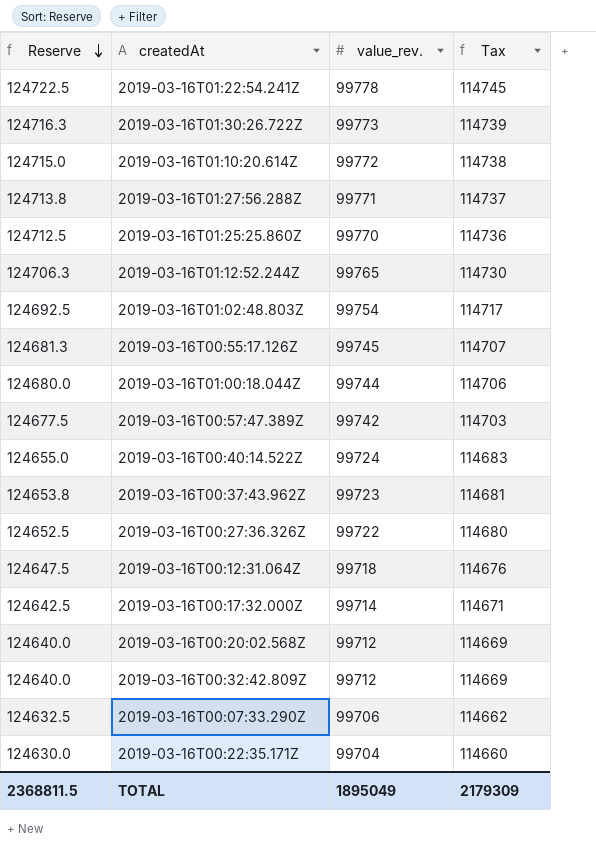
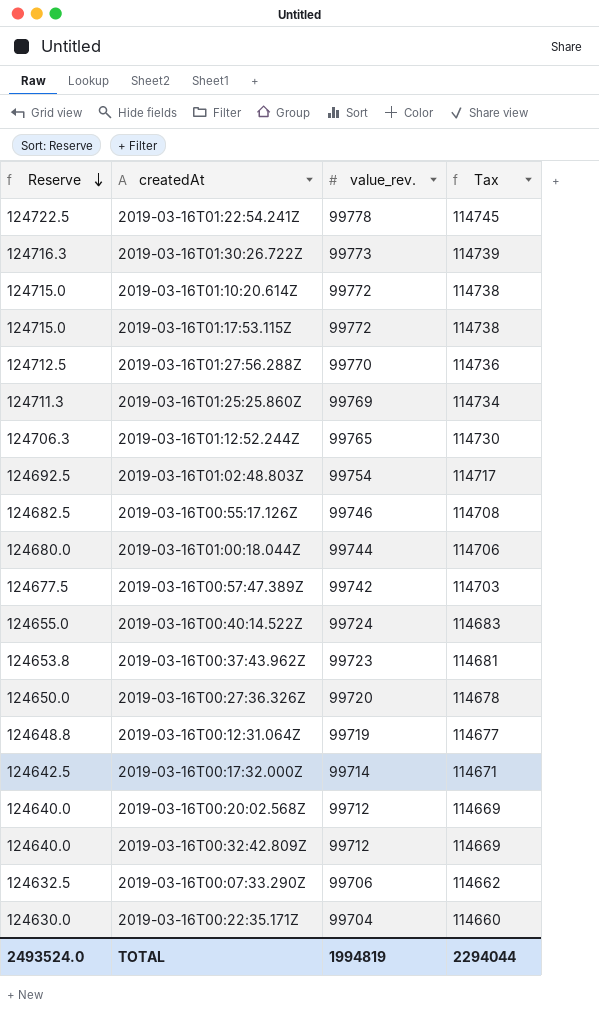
row 2019-03-16T01:17:53.115Z: none -> 124715.0 | 99772 | 114738
2019-03-16T01:27:56.288Z | Reserve: 124713.8 -> 124712.5
2019-03-16T01:27:56.288Z | value_rev.: 99771 -> 99770
2019-03-16T01:27:56.288Z | Tax: 114737 -> 114736
2019-03-16T01:25:25.860Z | Reserve: 124712.5 -> 124711.3
2019-03-16T01:25:25.860Z | value_rev.: 99770 -> 99769
2019-03-16T01:25:25.860Z | Tax: 114736 -> 114734
2019-03-16T00:55:17.126Z | Reserve: 124681.3 -> 124682.5
2019-03-16T00:55:17.126Z | value_rev.: 99745 -> 99746
2019-03-16T00:55:17.126Z | Tax: 114707 -> 114708
2019-03-16T00:27:36.326Z | Reserve: 124652.5 -> 124650.0
2019-03-16T00:27:36.326Z | value_rev.: 99722 -> 99720
2019-03-16T00:27:36.326Z | Tax: 114680 -> 114678
2019-03-16T00:12:31.064Z | Reserve: 124647.5 -> 124648.8
2019-03-16T00:12:31.064Z | value_rev.: 99718 -> 99719
2019-03-16T00:12:31.064Z | Tax: 114676 -> 114677
TOTAL | Reserve: 2368811.5 -> 2493524.0
TOTAL | value_rev.: 1895049 -> 1994819
TOTAL | Tax: 2179309 -> 2294044

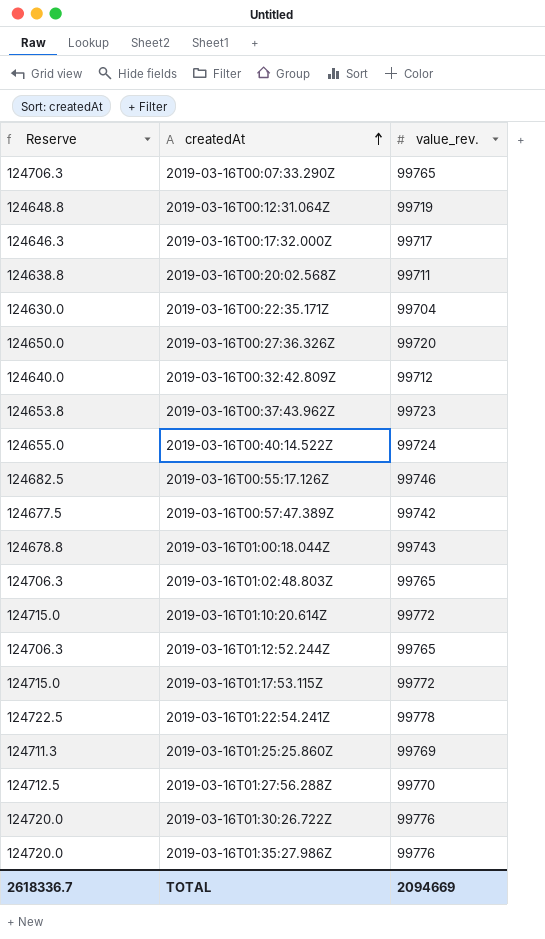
row order: Reserve descending -> createdAt ascending
column Tax | formula: [value_rev.] * 1.15 -> none
2019-03-16T00:07:33.290Z | Reserve: 124632.5 -> 124706.3
2019-03-16T00:07:33.290Z | value_rev.: 99706 -> 99765
2019-03-16T00:17:32.000Z | Reserve: 124642.5 -> 124646.3
2019-03-16T00:17:32.000Z | value_rev.: 99714 -> 99717
2019-03-16T00:20:02.568Z | Reserve: 124640.0 -> 124638.8
2019-03-16T00:20:02.568Z | value_rev.: 99712 -> 99711
2019-03-16T01:00:18.044Z | Reserve: 124680.0 -> 124678.8
2019-03-16T01:00:18.044Z | value_rev.: 99744 -> 99743
2019-03-16T01:02:48.803Z | Reserve: 124692.5 -> 124706.3
2019-03-16T01:02:48.803Z | value_rev.: 99754 -> 99765
2019-03-16T01:30:26.722Z | Reserve: 124716.3 -> 124720.0
2019-03-16T01:30:26.722Z | value_rev.: 99773 -> 99776
row 2019-03-16T01:35:27.986Z: none -> 124720.0 | 99776
TOTAL | Reserve: 2493524.0 -> 2618336.7
TOTAL | value_rev.: 1994819 -> 2094669

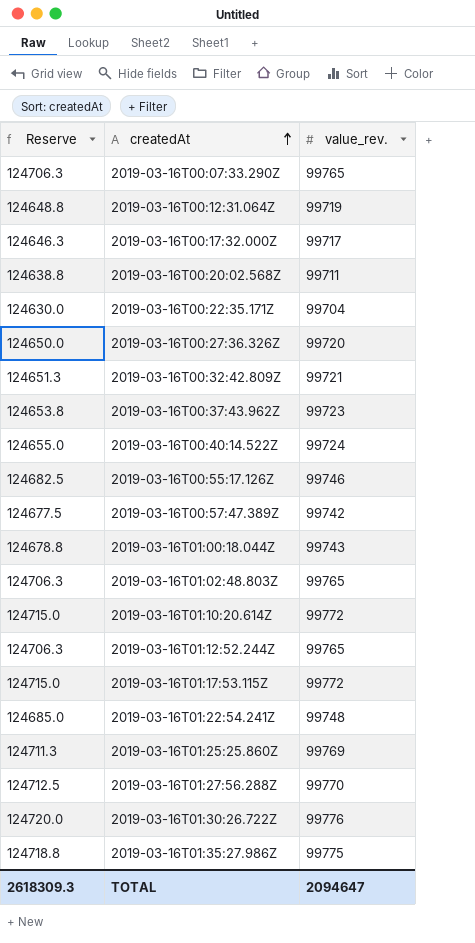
2019-03-16T00:32:42.809Z | Reserve: 124640.0 -> 124651.3
2019-03-16T00:32:42.809Z | value_rev.: 99712 -> 99721
2019-03-16T01:22:54.241Z | Reserve: 124722.5 -> 124685.0
2019-03-16T01:22:54.241Z | value_rev.: 99778 -> 99748
2019-03-16T01:35:27.986Z | Reserve: 124720.0 -> 124718.8
2019-03-16T01:35:27.986Z | value_rev.: 99776 -> 99775
TOTAL | Reserve: 2618336.7 -> 2618309.3
TOTAL | value_rev.: 2094669 -> 2094647

